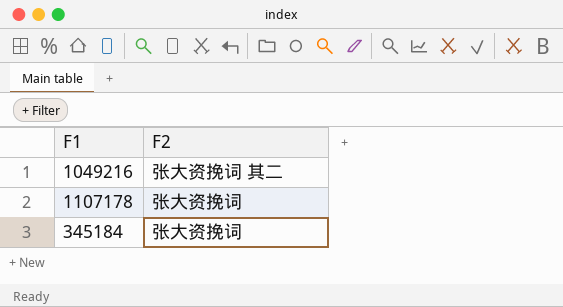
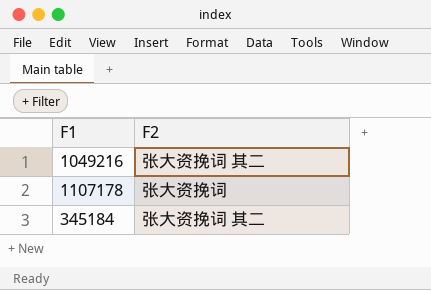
345184 | F2: 张大资挽词 -> 张大资挽词 其二

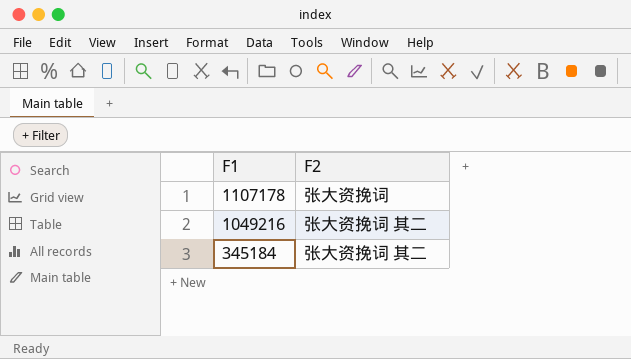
row order: none -> F1 descending

